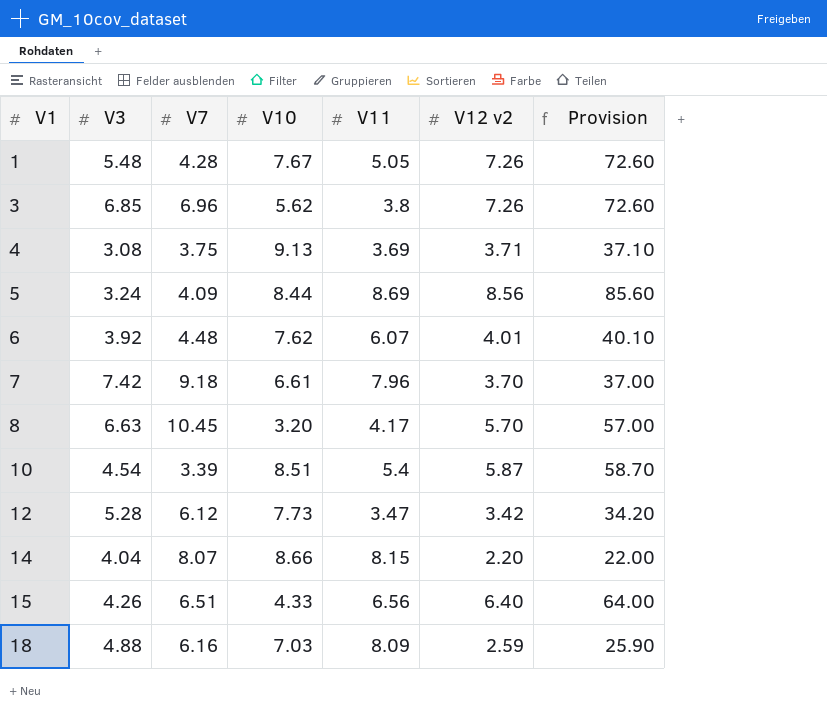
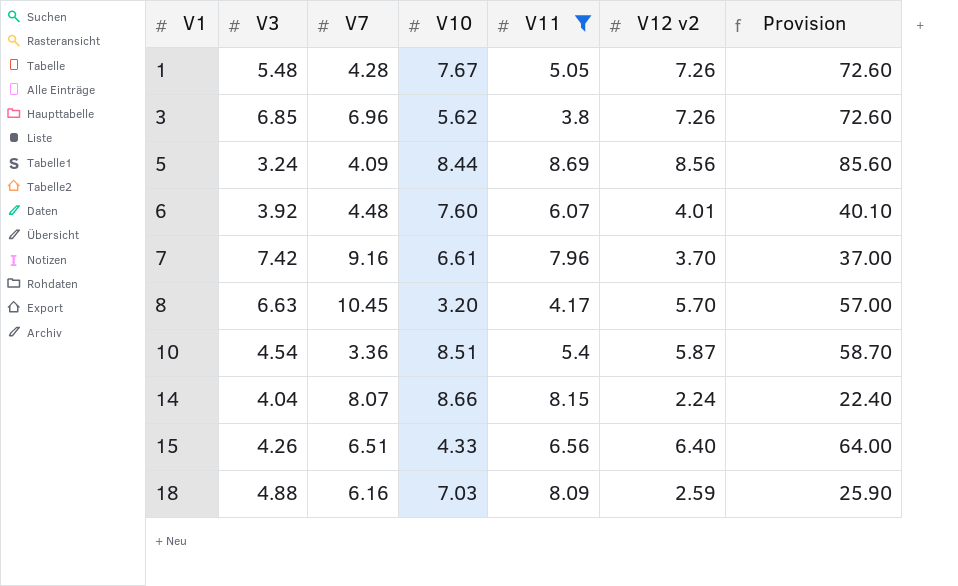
filter: none -> V11 >= 3.8
6 | V10: 7.62 -> 7.60
7 | V7: 9.18 -> 9.16
10 | V7: 3.39 -> 3.36
14 | V12 v2: 2.20 -> 2.24
14 | Provision: 22.00 -> 22.40

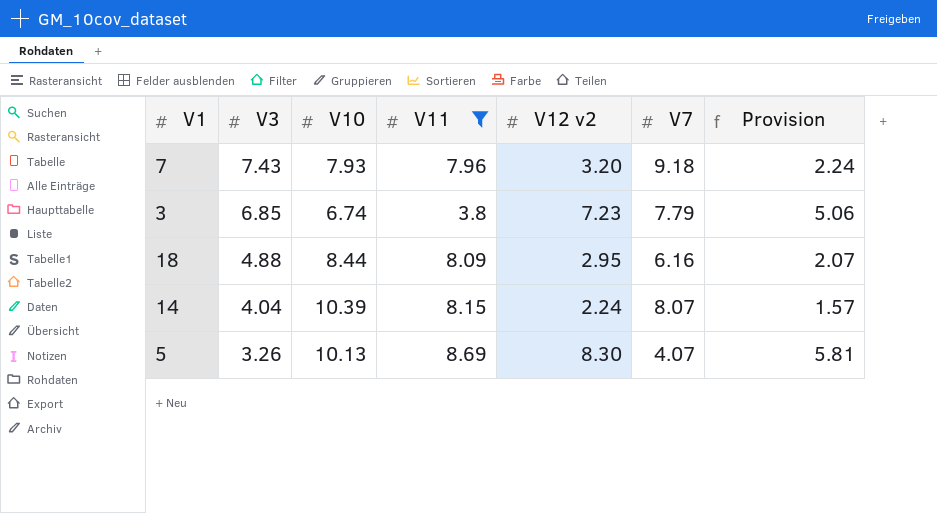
row order: V1 ascending -> V3 descending
column V7 | position: 3 -> 6
column Provision | formula: [V12 v2] * 10 -> [V12 v2] * 0.7
row 1: 5.48 | 4.28 | 7.67 | 5.05 | 7.26 | 72.60 -> none
row 6: 3.92 | 4.48 | 7.60 | 6.07 | 4.01 | 40.10 -> none
row 8: 6.63 | 10.45 | 3.20 | 4.17 | 5.70 | 57.00 -> none
row 10: 4.54 | 3.36 | 8.51 | 5.4 | 5.87 | 58.70 -> none
row 15: 4.26 | 6.51 | 4.33 | 6.56 | 6.40 | 64.00 -> none
7 | V3: 7.42 -> 7.43
7 | V10: 6.61 -> 7.93
7 | V12 v2: 3.70 -> 3.20
7 | V7: 9.16 -> 9.18
3 | V10: 5.62 -> 6.74
3 | V12 v2: 7.26 -> 7.23
3 | V7: 6.96 -> 7.79
18 | V10: 7.03 -> 8.44
18 | V12 v2: 2.59 -> 2.95
14 | V10: 8.66 -> 10.39
5 | V3: 3.24 -> 3.26
5 | V10: 8.44 -> 10.13
5 | V12 v2: 8.56 -> 8.30
5 | V7: 4.09 -> 4.07

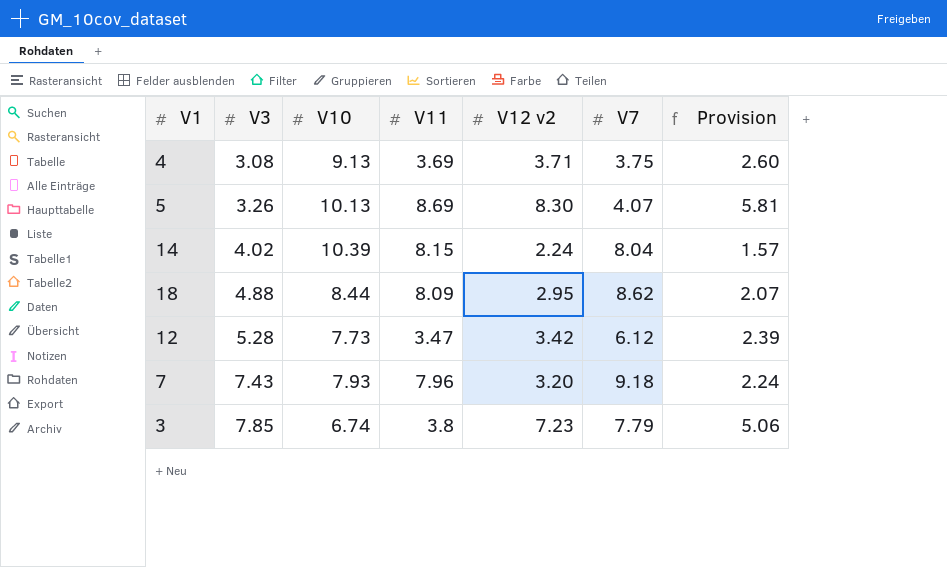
filter: V11 >= 3.8 -> none
row order: V3 descending -> V3 ascending
14 | V3: 4.04 -> 4.02
14 | V7: 8.07 -> 8.04
18 | V7: 6.16 -> 8.62
3 | V3: 6.85 -> 7.85

